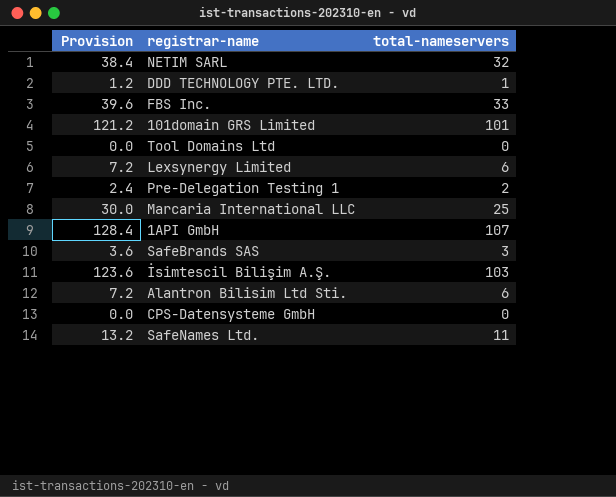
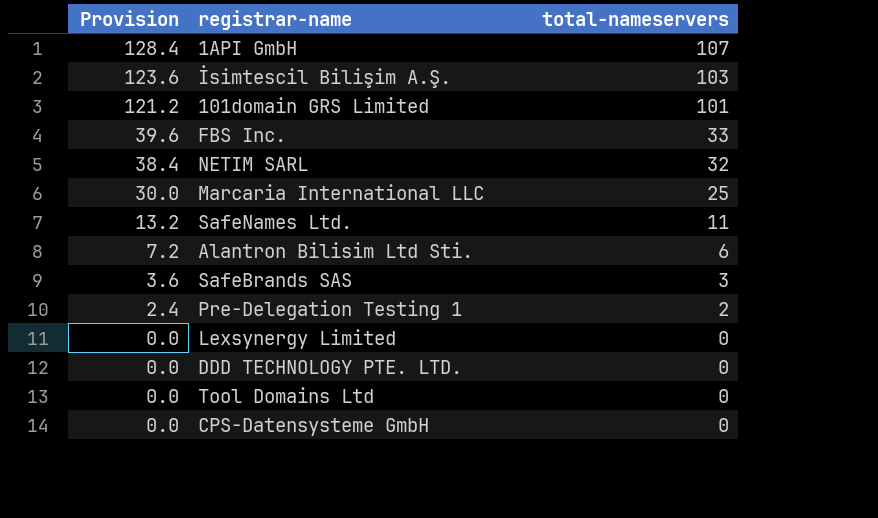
row order: none -> Provision descending
Lexsynergy Limited | Provision: 7.2 -> 0.0
Lexsynergy Limited | total-nameservers: 6 -> 0
DDD TECHNOLOGY PTE. LTD. | Provision: 1.2 -> 0.0
DDD TECHNOLOGY PTE. LTD. | total-nameservers: 1 -> 0

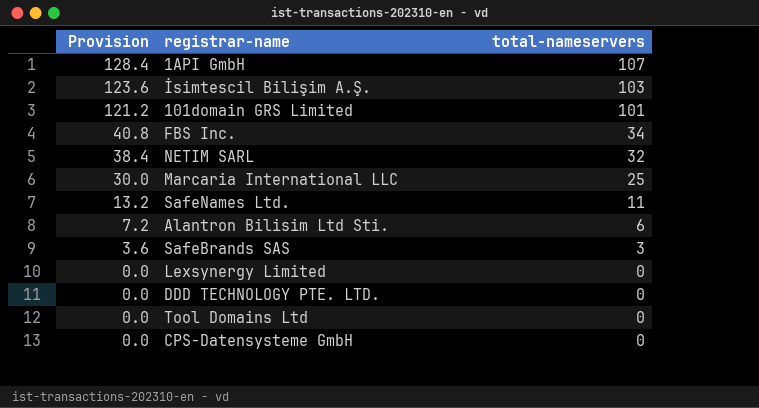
row Pre-Delegation Testing 1: 2.4 | 2 -> none
FBS Inc. | Provision: 39.6 -> 40.8
FBS Inc. | total-nameservers: 33 -> 34

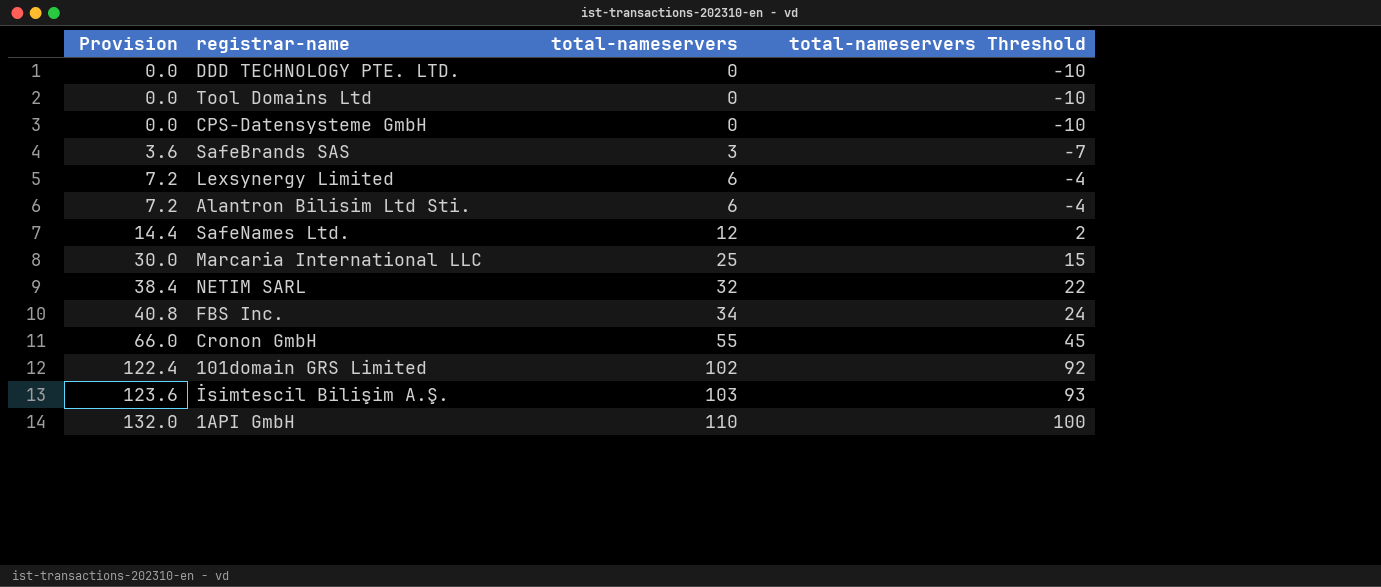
row order: Provision descending -> Provision ascending
column total-nameservers Threshold | formula: none -> [total-nameservers] - 10
Lexsynergy Limited | Provision: 0.0 -> 7.2
Lexsynergy Limited | total-nameservers: 0 -> 6
SafeNames Ltd. | Provision: 13.2 -> 14.4
SafeNames Ltd. | total-nameservers: 11 -> 12
row Cronon GmbH: none -> 66.0 | 55 | 45
101domain GRS Limited | Provision: 121.2 -> 122.4
101domain GRS Limited | total-nameservers: 101 -> 102
1API GmbH | Provision: 128.4 -> 132.0
1API GmbH | total-nameservers: 107 -> 110

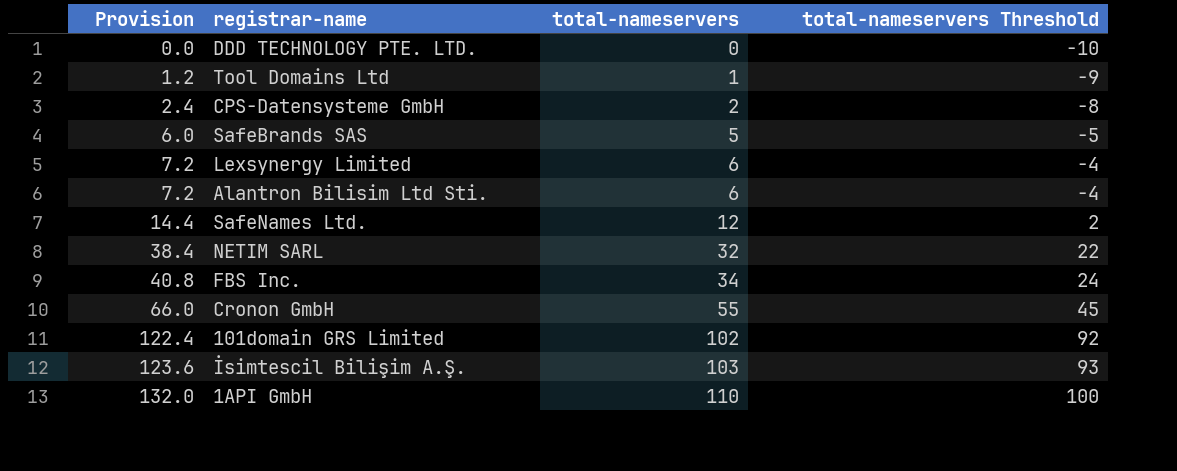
row Marcaria International LLC: 30.0 | 25 | 15 -> none
Tool Domains Ltd | Provision: 0.0 -> 1.2
Tool Domains Ltd | total-nameservers: 0 -> 1
Tool Domains Ltd | total-nameservers Threshold: -10 -> -9
CPS-Datensysteme GmbH | Provision: 0.0 -> 2.4
CPS-Datensysteme GmbH | total-nameservers: 0 -> 2
CPS-Datensysteme GmbH | total-nameservers Threshold: -10 -> -8
SafeBrands SAS | Provision: 3.6 -> 6.0
SafeBrands SAS | total-nameservers: 3 -> 5
SafeBrands SAS | total-nameservers Threshold: -7 -> -5

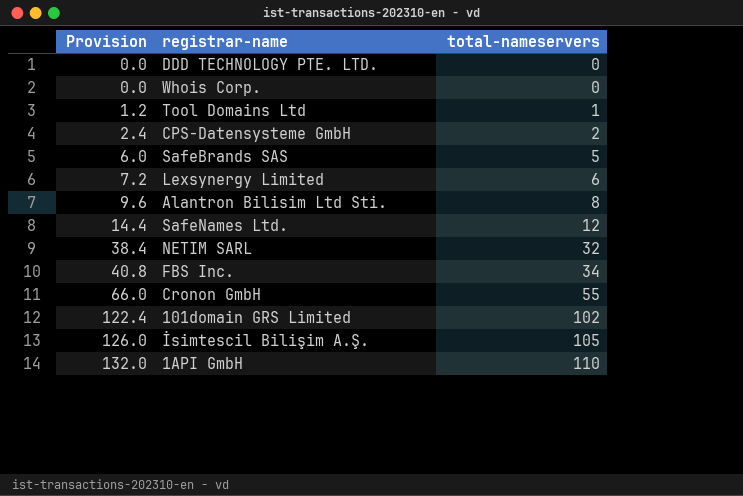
column total-nameservers Threshold | formula: [total-nameservers] - 10 -> none
row Whois Corp.: none -> 0.0 | 0
Alantron Bilisim Ltd Sti. | Provision: 7.2 -> 9.6
Alantron Bilisim Ltd Sti. | total-nameservers: 6 -> 8
İsimtescil Bilişim A.Ş. | Provision: 123.6 -> 126.0
İsimtescil Bilişim A.Ş. | total-nameservers: 103 -> 105

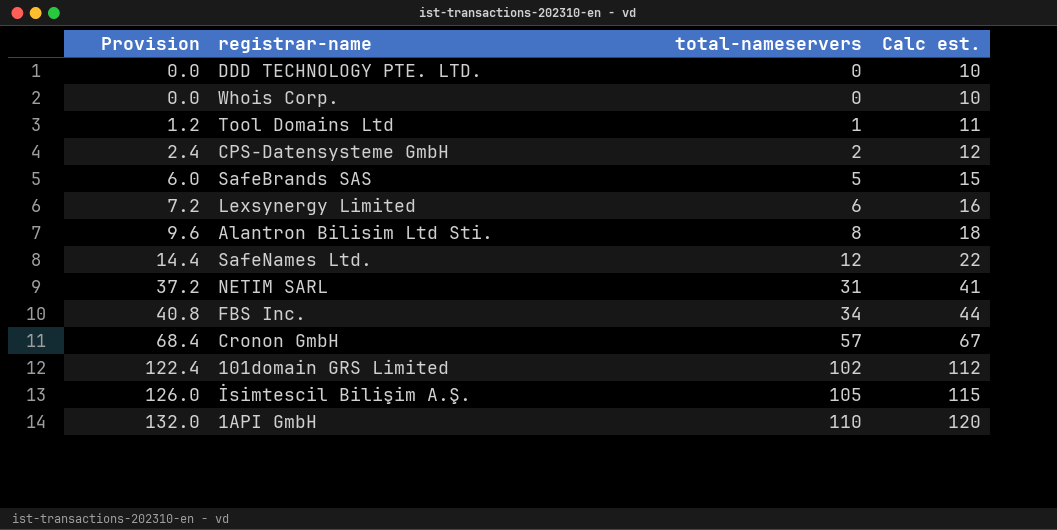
column Calc est. | formula: none -> [total-nameservers] + 10
NETIM SARL | Provision: 38.4 -> 37.2
NETIM SARL | total-nameservers: 32 -> 31
Cronon GmbH | Provision: 66.0 -> 68.4
Cronon GmbH | total-nameservers: 55 -> 57

